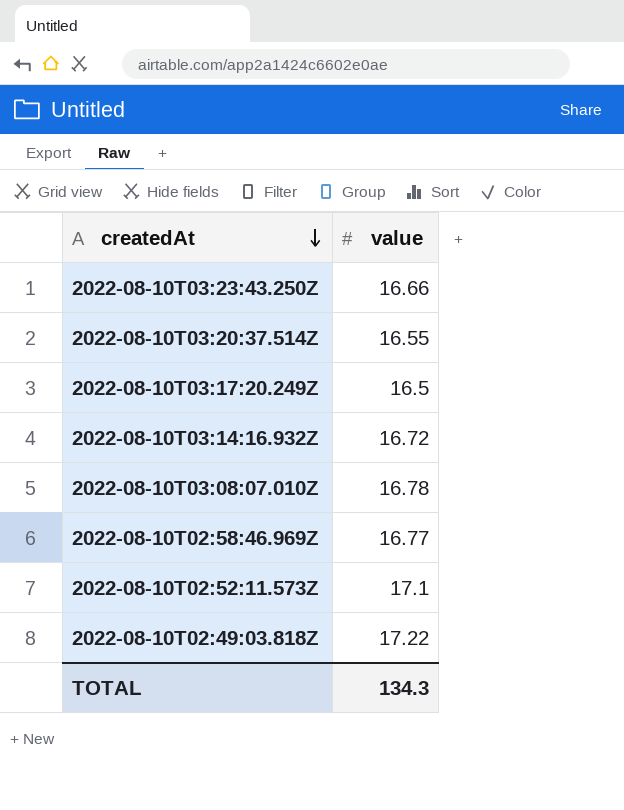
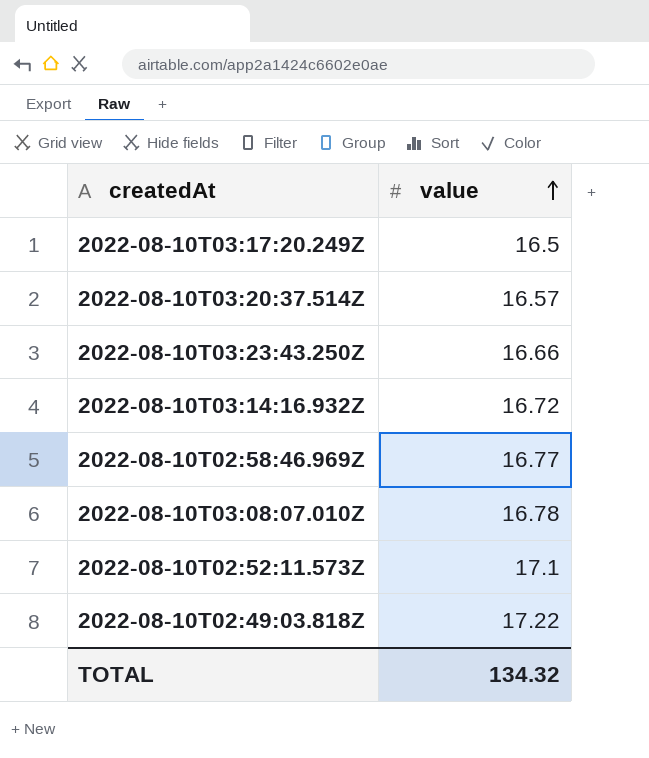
row order: createdAt descending -> value ascending
2022-08-10T03:20:37.514Z | value: 16.55 -> 16.57
TOTAL | value: 134.3 -> 134.32

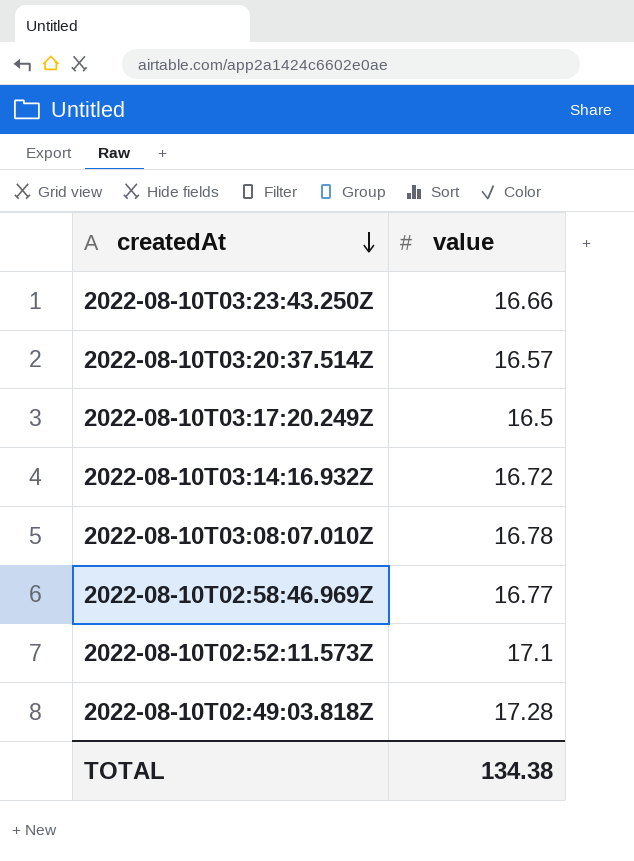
row order: value ascending -> createdAt descending
2022-08-10T02:49:03.818Z | value: 17.22 -> 17.28
TOTAL | value: 134.32 -> 134.38

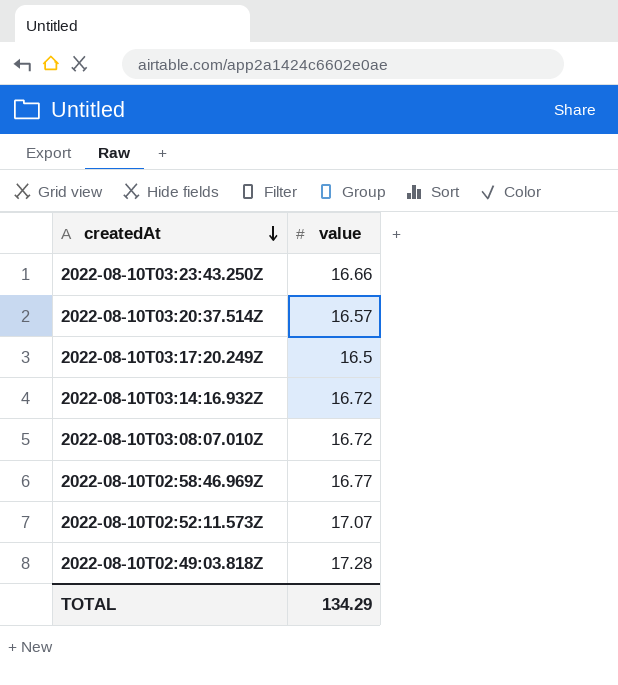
2022-08-10T03:08:07.010Z | value: 16.78 -> 16.72
2022-08-10T02:52:11.573Z | value: 17.1 -> 17.07
TOTAL | value: 134.38 -> 134.29

